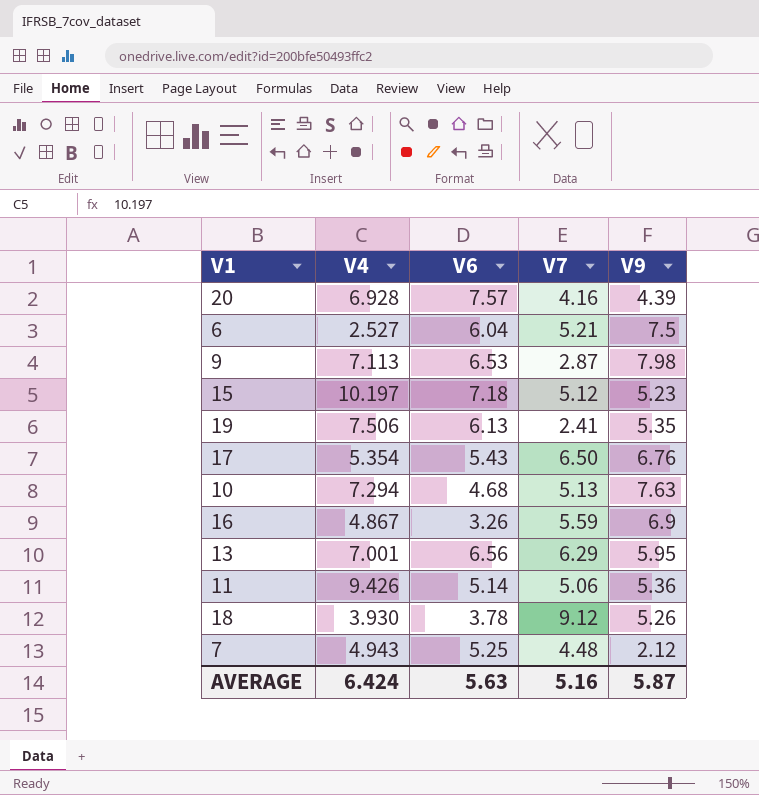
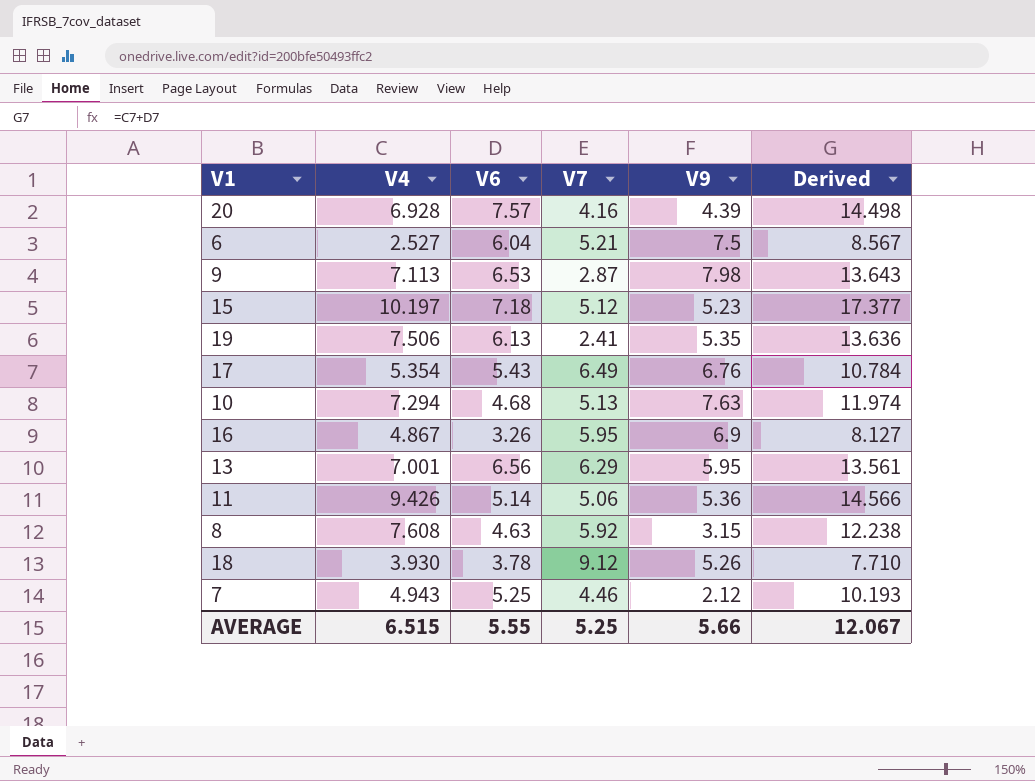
column Derived | formula: none -> [V4] + [V6]
17 | V7: 6.50 -> 6.49
16 | V7: 5.59 -> 5.95
row 8: none -> 7.608 | 4.63 | 5.92 | 3.15 | 12.238
7 | V7: 4.48 -> 4.46
AVERAGE | V4: 6.424 -> 6.515
AVERAGE | V6: 5.63 -> 5.55
AVERAGE | V7: 5.16 -> 5.25
AVERAGE | V9: 5.87 -> 5.66

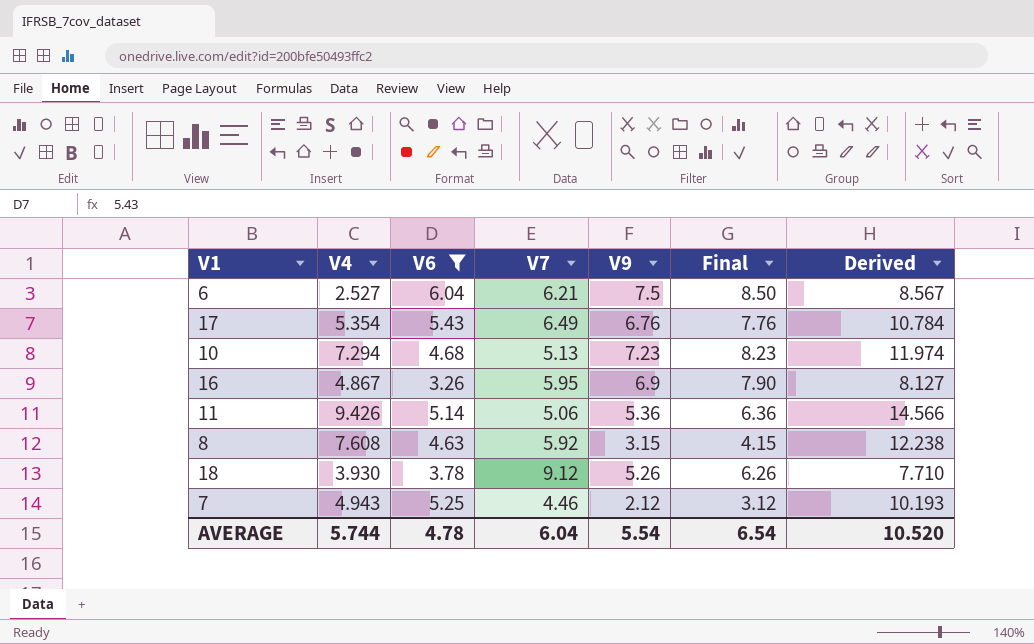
filter: none -> V6 <= 6.04
column Final | formula: none -> [V9] + 1
6 | V7: 5.21 -> 6.21
10 | V9: 7.63 -> 7.23
AVERAGE | V4: 6.515 -> 5.744
AVERAGE | V6: 5.55 -> 4.78
AVERAGE | V7: 5.25 -> 6.04
AVERAGE | V9: 5.66 -> 5.54
AVERAGE | Derived: 12.067 -> 10.520

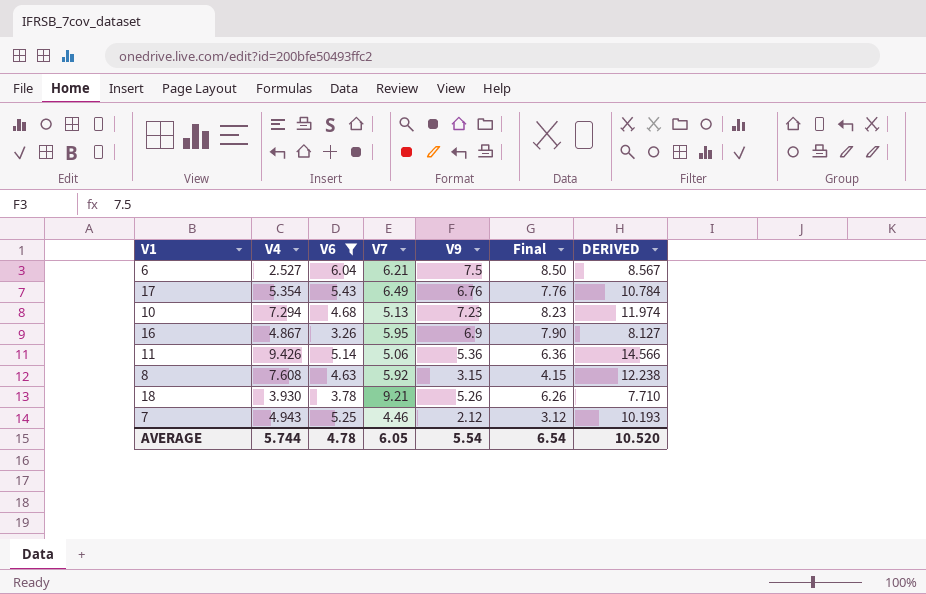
column name: Derived -> DERIVED
18 | V7: 9.12 -> 9.21
AVERAGE | V7: 6.04 -> 6.05

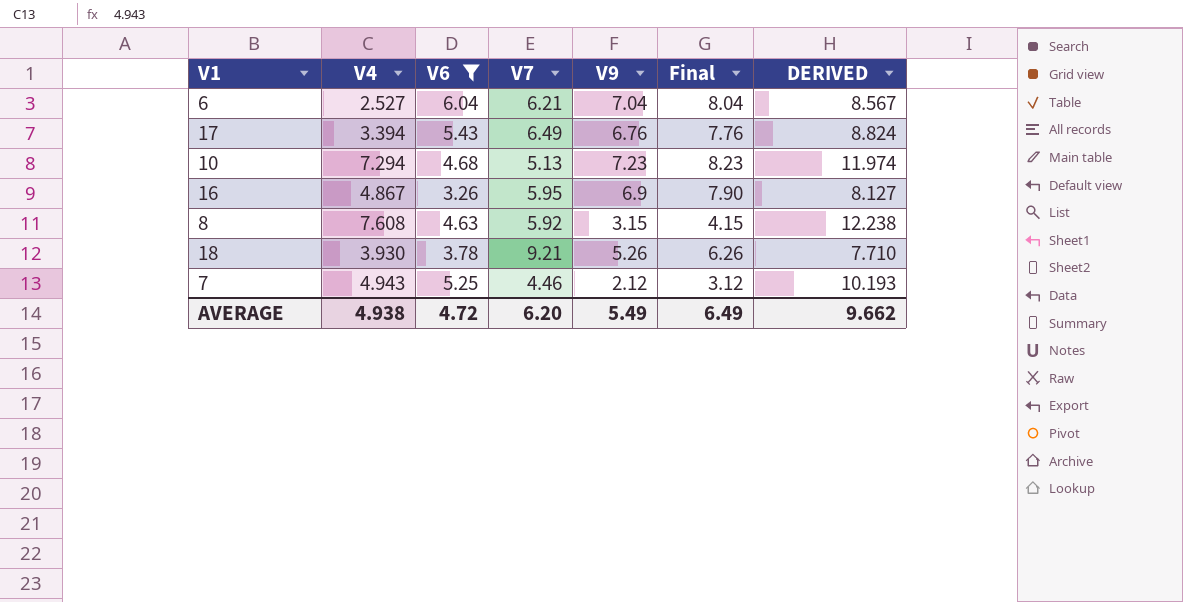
row 11: 9.426 | 5.14 | 5.06 | 5.36 | 6.36 | 14.566 -> none
6 | V9: 7.5 -> 7.04
6 | Final: 8.50 -> 8.04
17 | V4: 5.354 -> 3.394
17 | DERIVED: 10.784 -> 8.824
AVERAGE | V4: 5.744 -> 4.938
AVERAGE | V6: 4.78 -> 4.72
AVERAGE | V7: 6.05 -> 6.20
AVERAGE | V9: 5.54 -> 5.49
AVERAGE | Final: 6.54 -> 6.49
AVERAGE | DERIVED: 10.520 -> 9.662

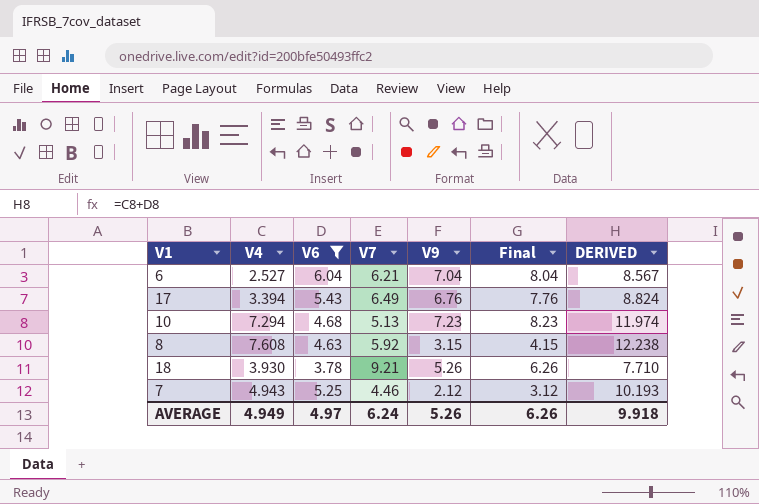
row 16: 4.867 | 3.26 | 5.95 | 6.9 | 7.90 | 8.127 -> none
AVERAGE | V4: 4.938 -> 4.949
AVERAGE | V6: 4.72 -> 4.97
AVERAGE | V7: 6.20 -> 6.24
AVERAGE | V9: 5.49 -> 5.26
AVERAGE | Final: 6.49 -> 6.26
AVERAGE | DERIVED: 9.662 -> 9.918

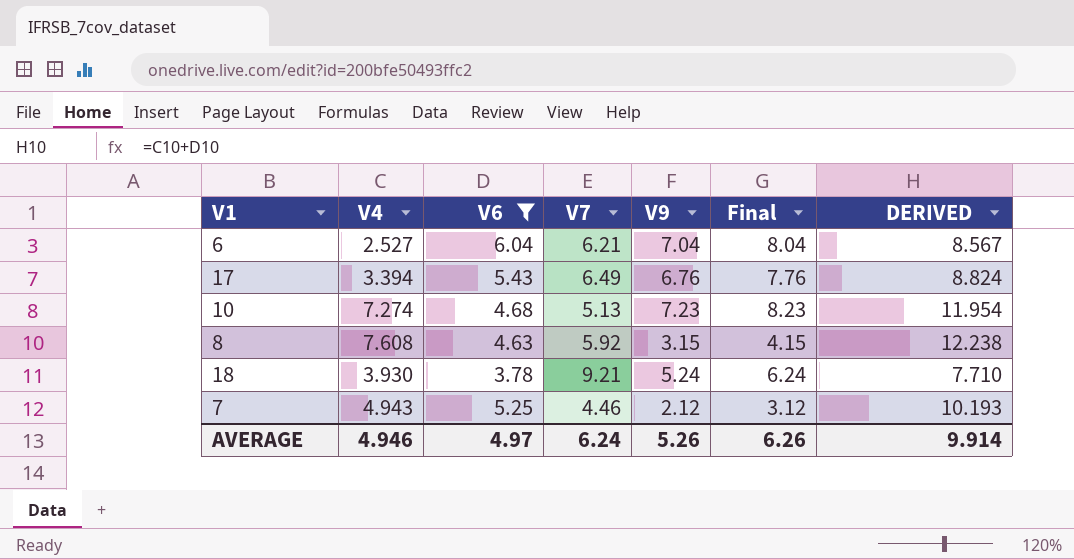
10 | V4: 7.294 -> 7.274
10 | DERIVED: 11.974 -> 11.954
18 | V9: 5.26 -> 5.24
18 | Final: 6.26 -> 6.24
AVERAGE | V4: 4.949 -> 4.946
AVERAGE | DERIVED: 9.918 -> 9.914

